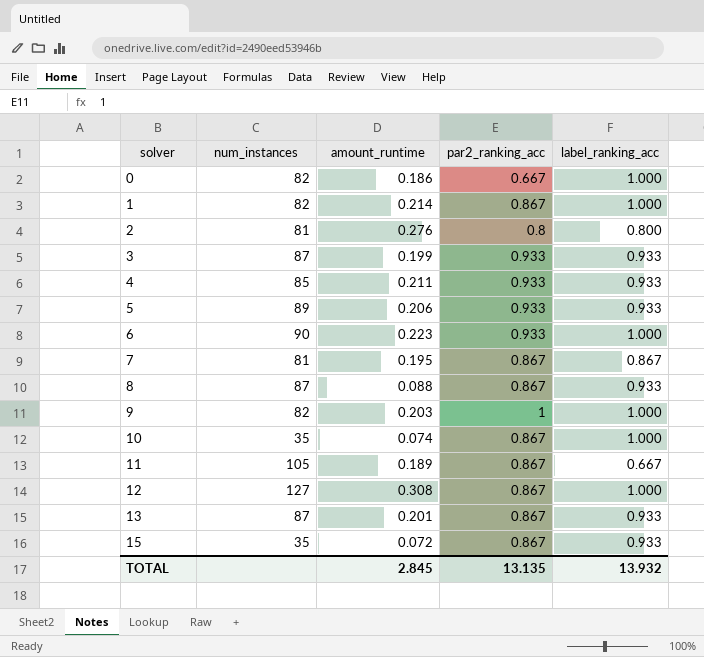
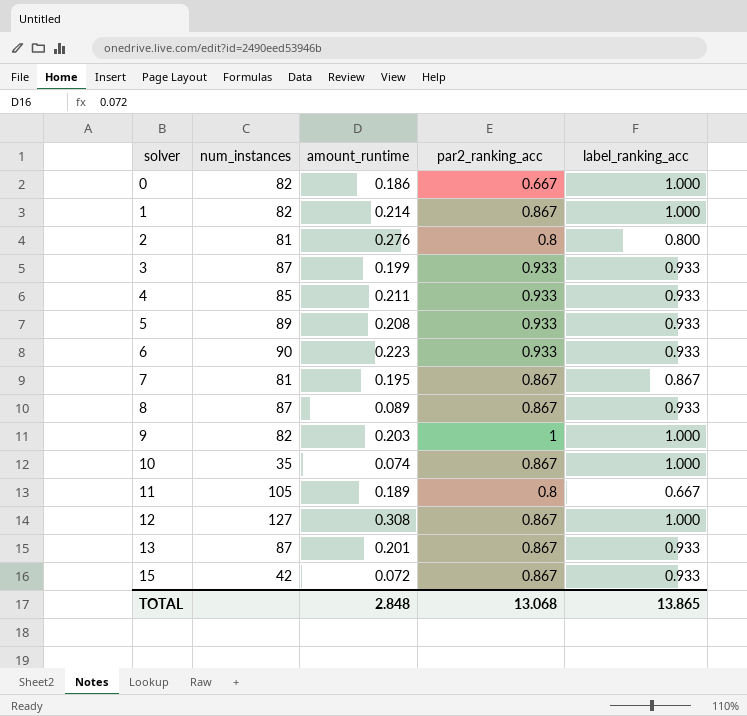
5 | amount_runtime: 0.206 -> 0.208
6 | label_ranking_acc: 1.000 -> 0.933
8 | amount_runtime: 0.088 -> 0.089
11 | par2_ranking_acc: 0.867 -> 0.8
15 | num_instances: 35 -> 42
TOTAL | amount_runtime: 2.845 -> 2.848
TOTAL | par2_ranking_acc: 13.135 -> 13.068
TOTAL | label_ranking_acc: 13.932 -> 13.865

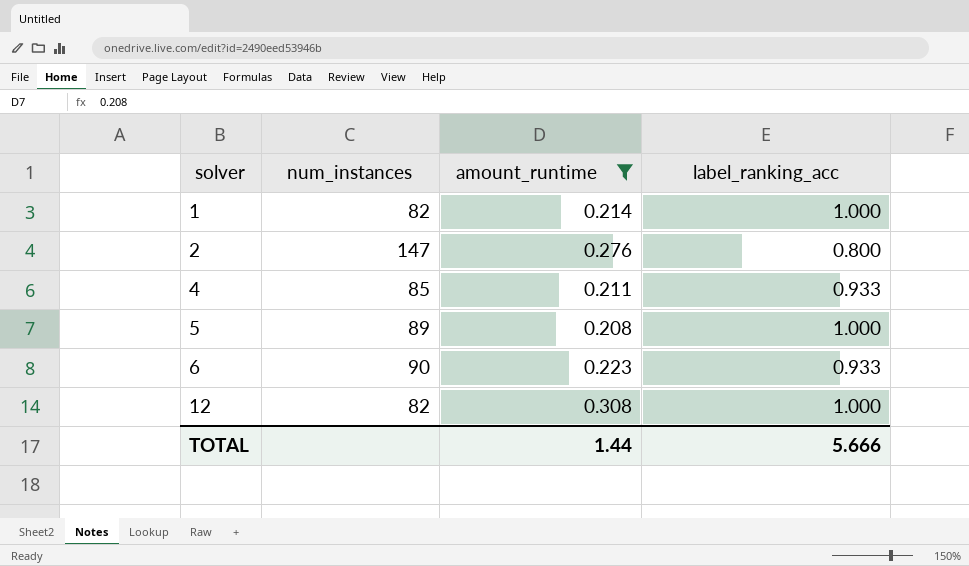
filter: none -> amount_runtime >= 0.208
column par2_ranking_acc | position: 4 -> none
2 | num_instances: 81 -> 147
5 | label_ranking_acc: 0.933 -> 1.000
12 | num_instances: 127 -> 82
TOTAL | amount_runtime: 2.848 -> 1.44
TOTAL | label_ranking_acc: 13.865 -> 5.666

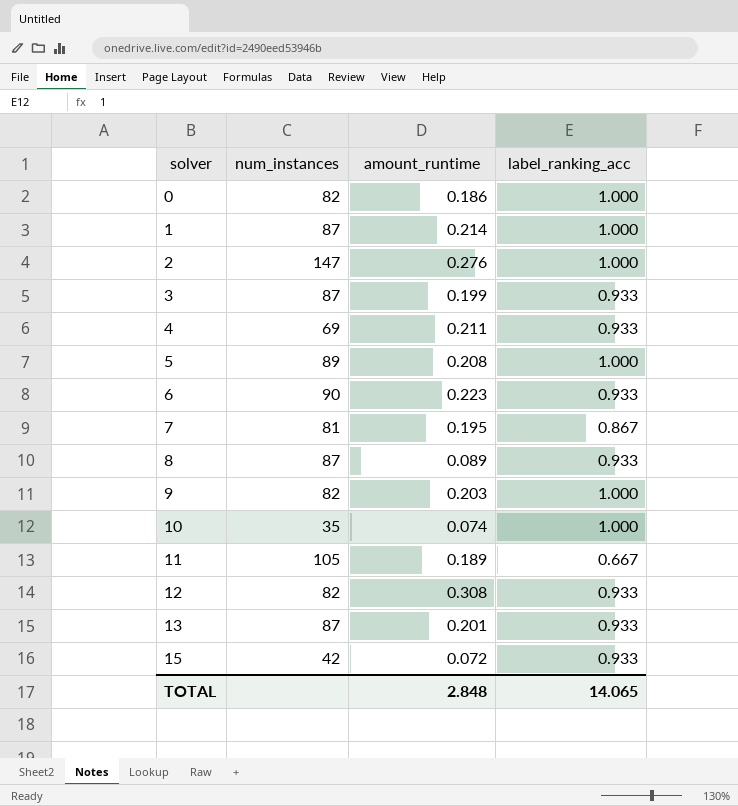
filter: amount_runtime >= 0.208 -> none
1 | num_instances: 82 -> 87
2 | label_ranking_acc: 0.800 -> 1.000
4 | num_instances: 85 -> 69
12 | label_ranking_acc: 1.000 -> 0.933
TOTAL | amount_runtime: 1.44 -> 2.848
TOTAL | label_ranking_acc: 5.666 -> 14.065

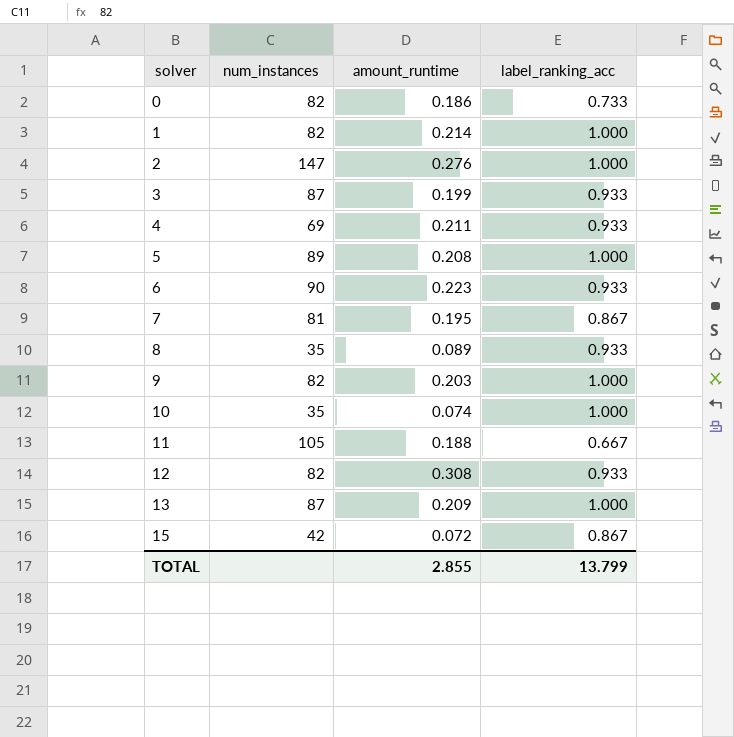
0 | label_ranking_acc: 1.000 -> 0.733
1 | num_instances: 87 -> 82
8 | num_instances: 87 -> 35
11 | amount_runtime: 0.189 -> 0.188
13 | amount_runtime: 0.201 -> 0.209
13 | label_ranking_acc: 0.933 -> 1.000
15 | label_ranking_acc: 0.933 -> 0.867
TOTAL | amount_runtime: 2.848 -> 2.855
TOTAL | label_ranking_acc: 14.065 -> 13.799

